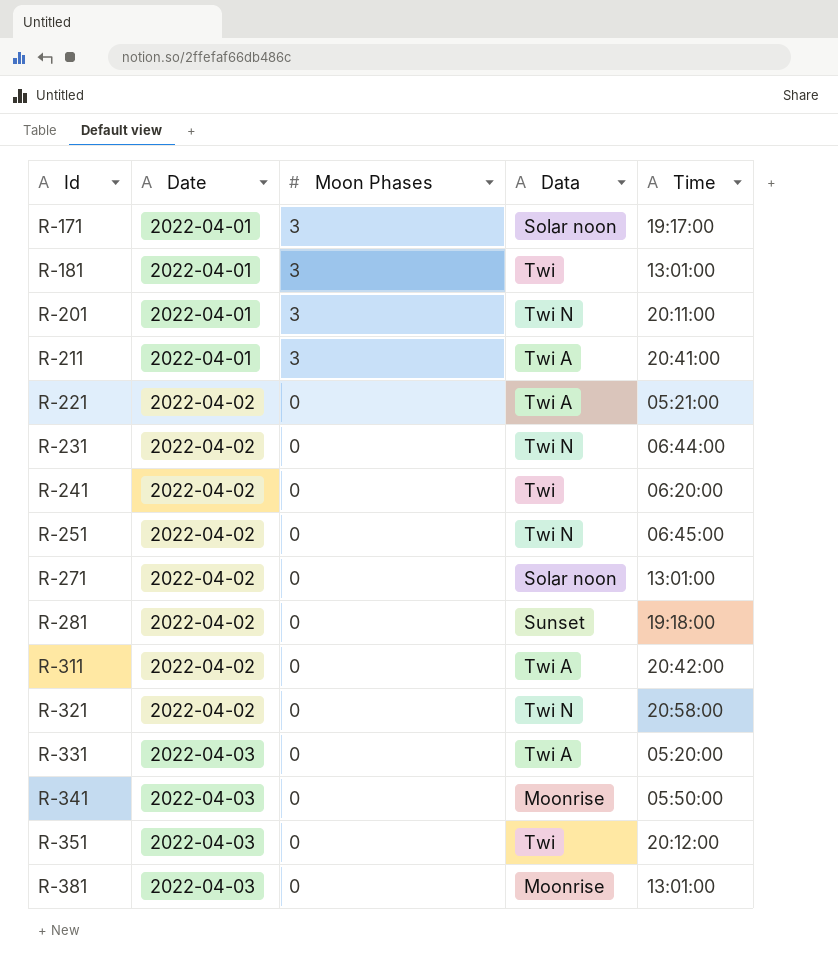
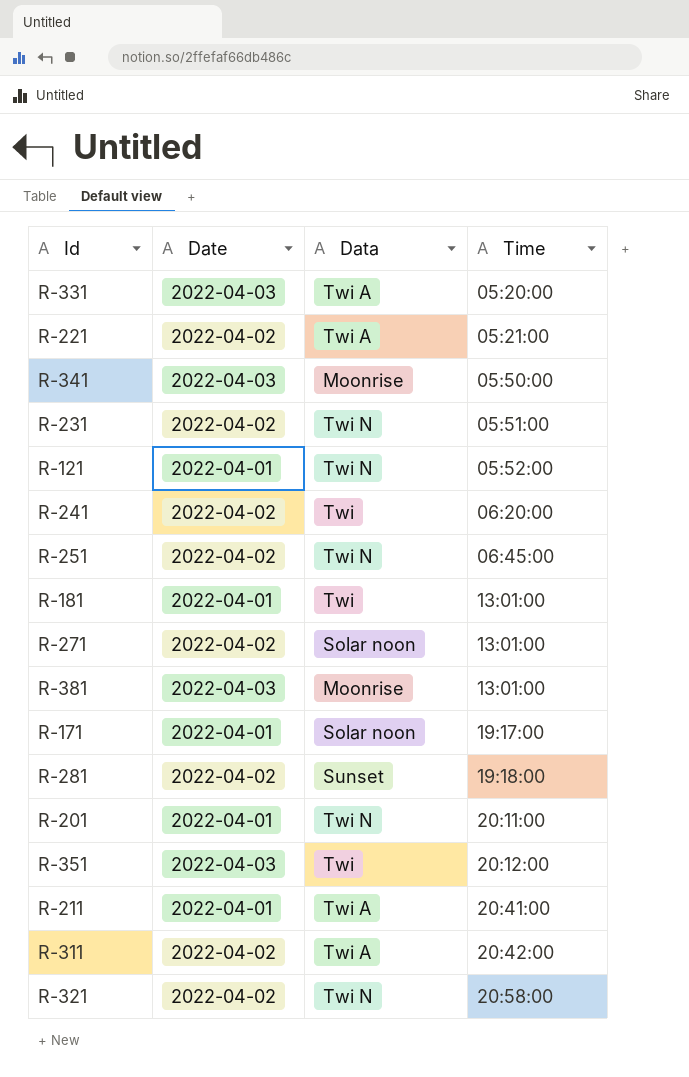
row order: Id ascending -> Time ascending
column Moon Phases | position: 3 -> none
R-231 | Time: 06:44:00 -> 05:51:00
row R-121: none -> 2022-04-01 | Twi N | 05:52:00

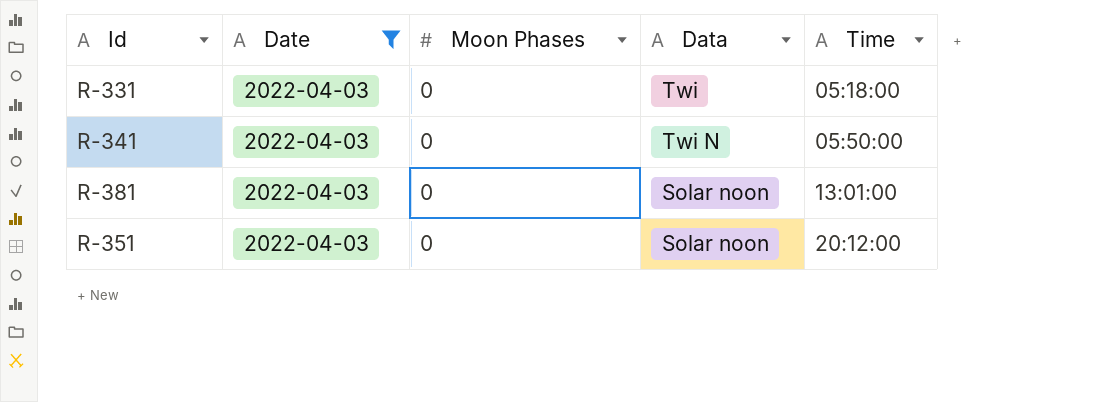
filter: none -> Date = 2022-04-03
column Moon Phases | position: none -> 3
R-331 | Data: Twi A -> Twi
R-331 | Time: 05:20:00 -> 05:18:00
R-341 | Data: Moonrise -> Twi N
R-381 | Data: Moonrise -> Solar noon
R-351 | Data: Twi -> Solar noon

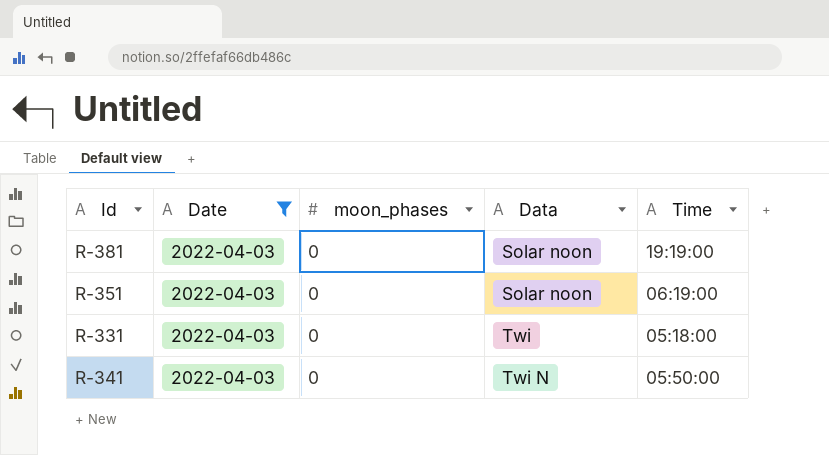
row order: Time ascending -> Data ascending
column name: Moon Phases -> moon_phases
R-381 | Time: 13:01:00 -> 19:19:00
R-351 | Time: 20:12:00 -> 06:19:00

